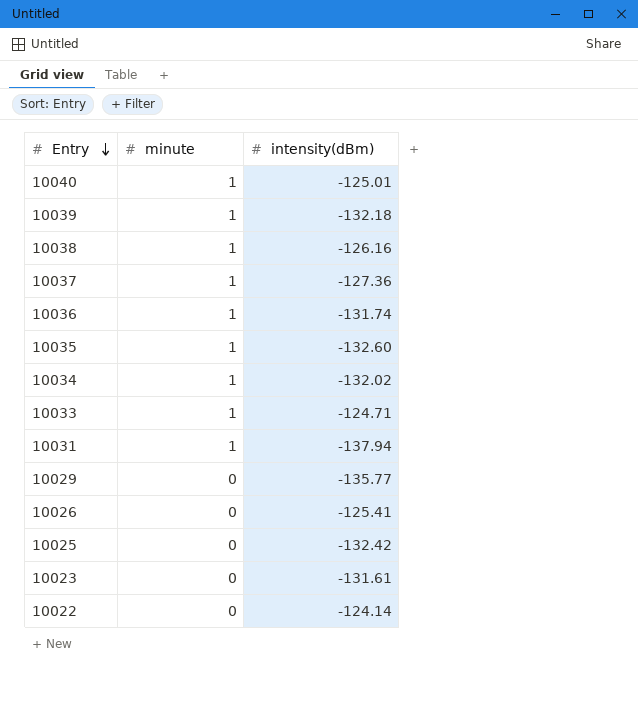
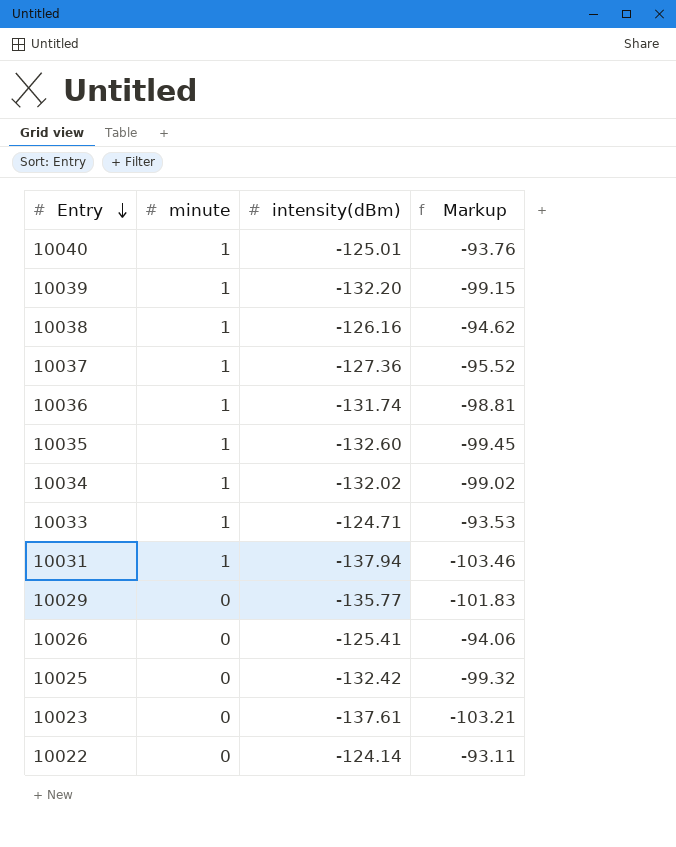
column Markup | formula: none -> [intensity(dBm)] * 0.75
10039 | intensity(dBm): -132.18 -> -132.20
10023 | intensity(dBm): -131.61 -> -137.61

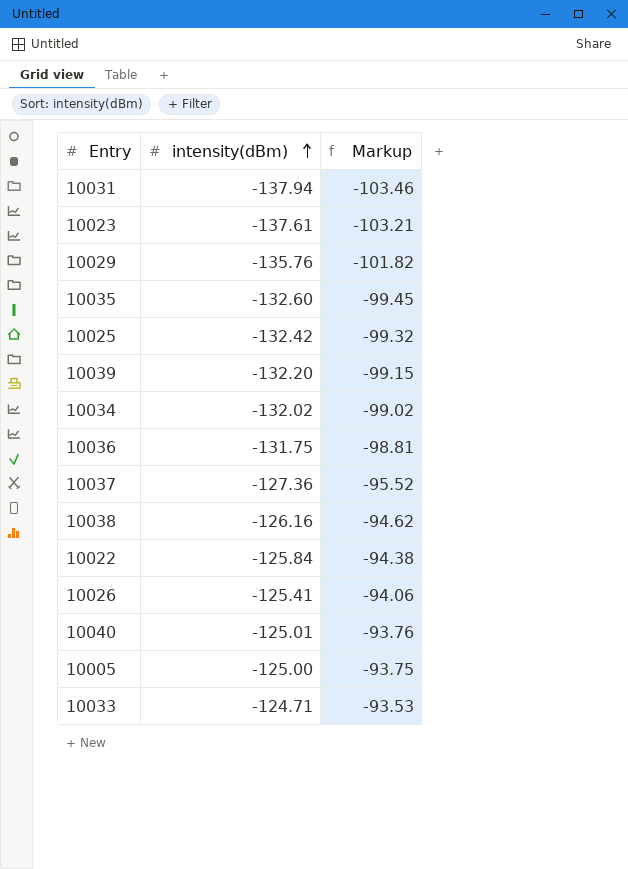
row order: Entry descending -> intensity(dBm) ascending
column minute | position: 2 -> none
10029 | intensity(dBm): -135.77 -> -135.76
10029 | Markup: -101.83 -> -101.82
10036 | intensity(dBm): -131.74 -> -131.75
10022 | intensity(dBm): -124.14 -> -125.84
10022 | Markup: -93.11 -> -94.38
row 10005: none -> -125.00 | -93.75

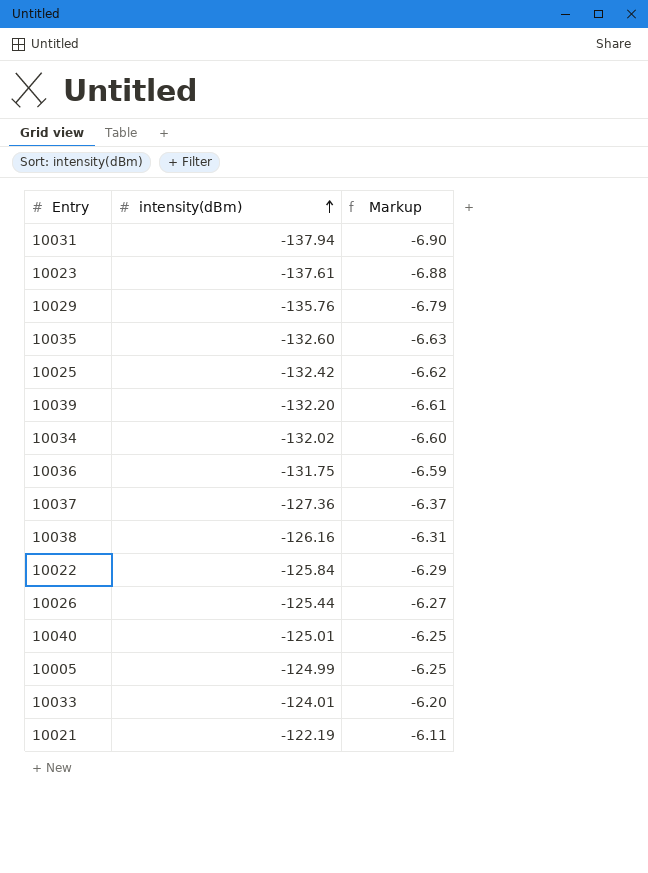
column Markup | formula: [intensity(dBm)] * 0.75 -> [intensity(dBm)] * 0.05
10026 | intensity(dBm): -125.41 -> -125.44
10005 | intensity(dBm): -125.00 -> -124.99
10033 | intensity(dBm): -124.71 -> -124.01
row 10021: none -> -122.19 | -6.11

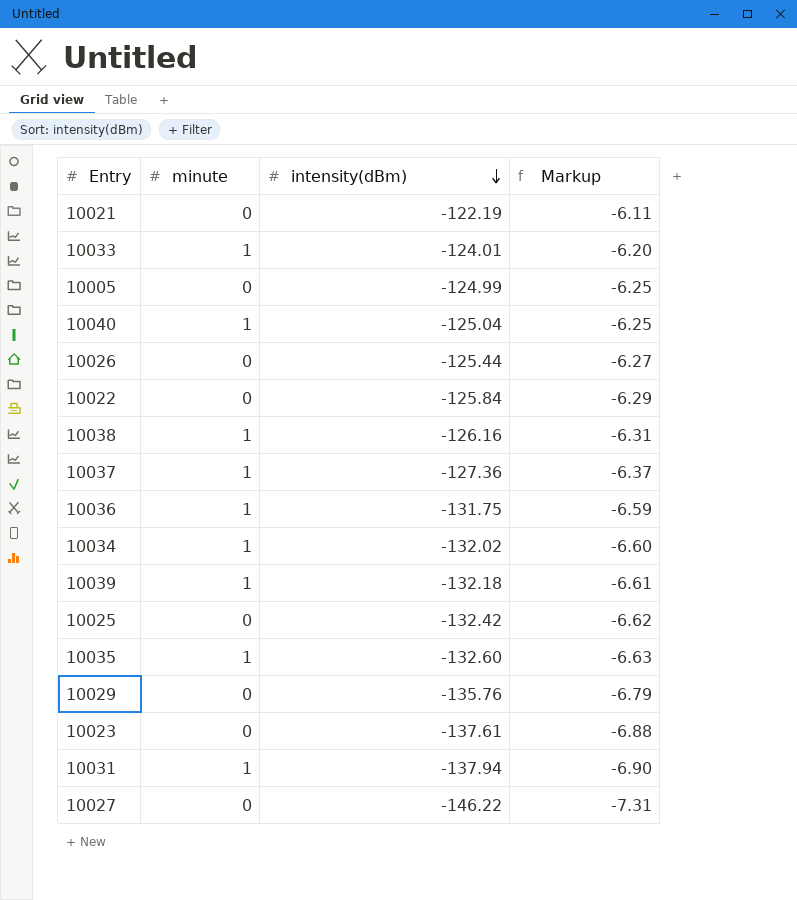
row order: intensity(dBm) ascending -> intensity(dBm) descending
column minute | position: none -> 2
10040 | intensity(dBm): -125.01 -> -125.04
10039 | intensity(dBm): -132.20 -> -132.18
row 10027: none -> 0 | -146.22 | -7.31

